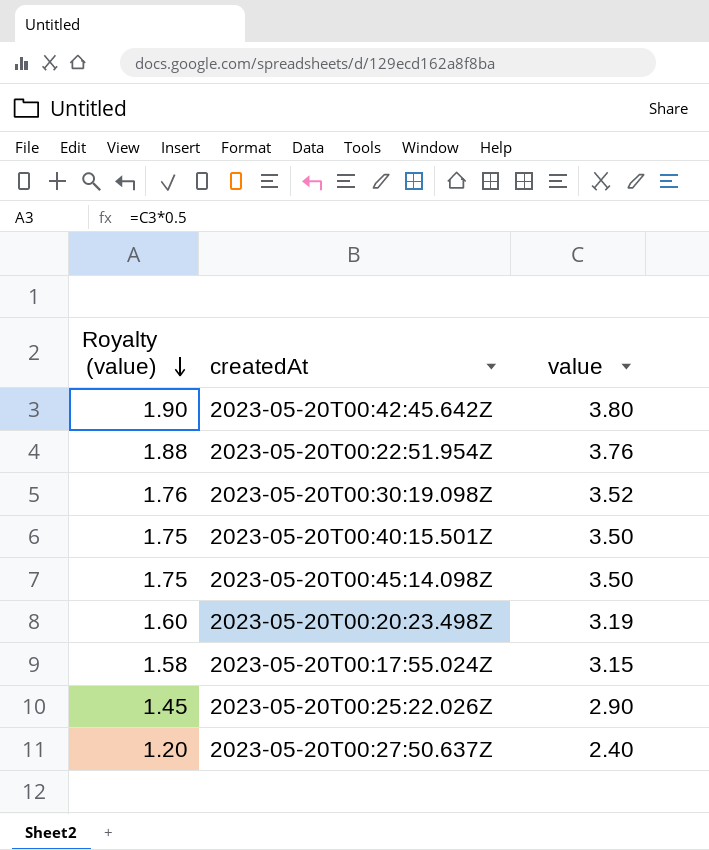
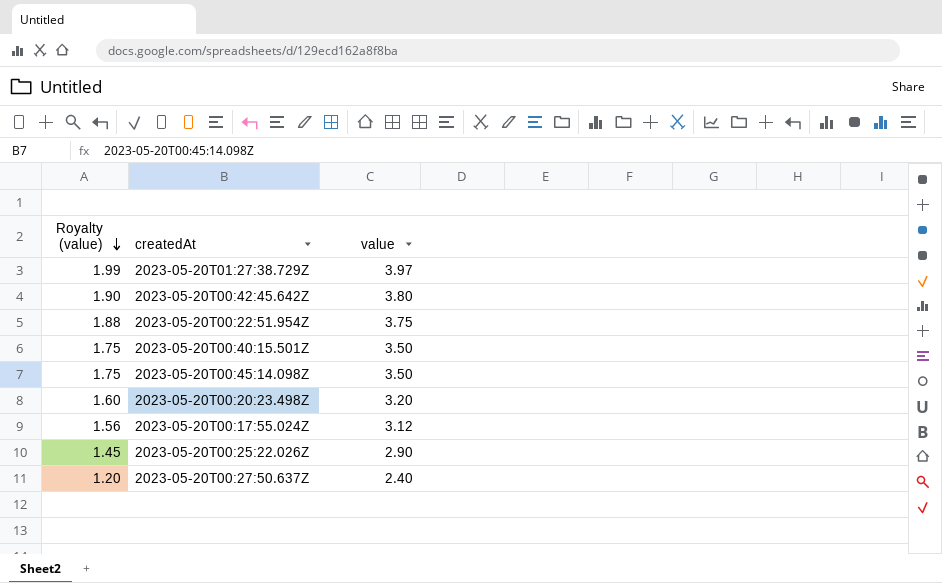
row 2023-05-20T00:30:19.098Z: 1.76 | 3.52 -> none
row 2023-05-20T01:27:38.729Z: none -> 1.99 | 3.97
2023-05-20T00:22:51.954Z | value: 3.76 -> 3.75
2023-05-20T00:20:23.498Z | value: 3.19 -> 3.20
2023-05-20T00:17:55.024Z | Royalty (value): 1.58 -> 1.56
2023-05-20T00:17:55.024Z | value: 3.15 -> 3.12

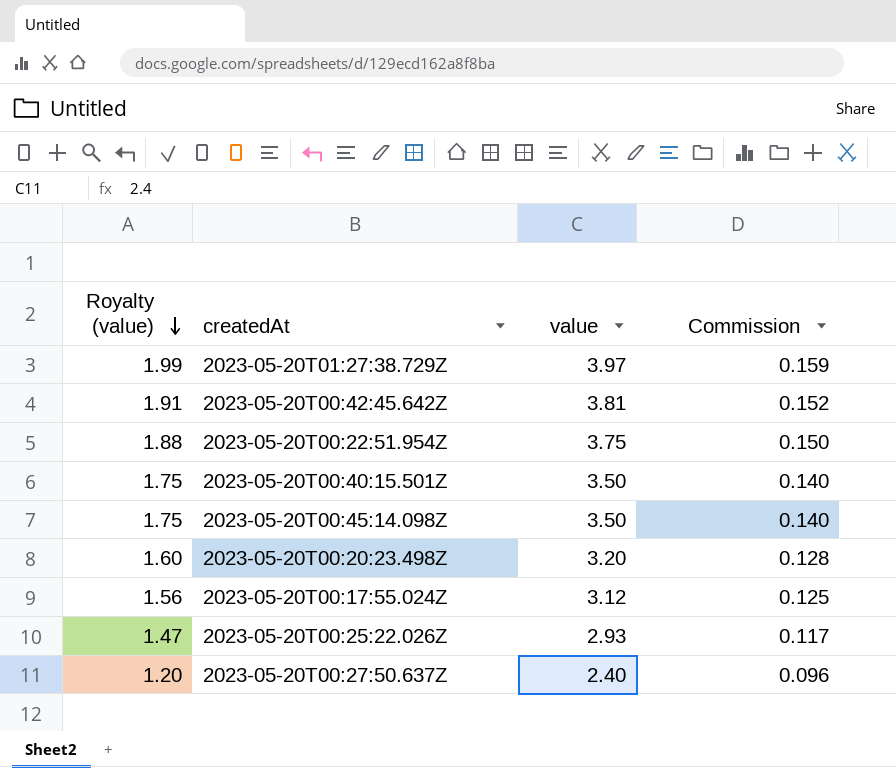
column Commission | formula: none -> [value] * 0.04
2023-05-20T00:42:45.642Z | Royalty (value): 1.90 -> 1.91
2023-05-20T00:42:45.642Z | value: 3.80 -> 3.81
2023-05-20T00:25:22.026Z | Royalty (value): 1.45 -> 1.47
2023-05-20T00:25:22.026Z | value: 2.90 -> 2.93

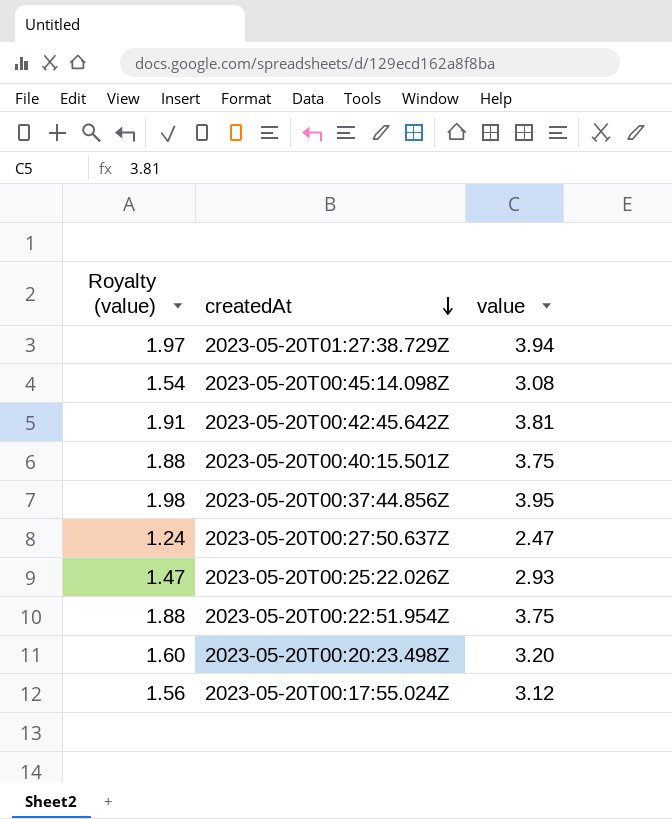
row order: Royalty (value) descending -> createdAt descending
column Commission | formula: [value] * 0.04 -> none
2023-05-20T01:27:38.729Z | Royalty (value): 1.99 -> 1.97
2023-05-20T01:27:38.729Z | value: 3.97 -> 3.94
2023-05-20T00:45:14.098Z | Royalty (value): 1.75 -> 1.54
2023-05-20T00:45:14.098Z | value: 3.50 -> 3.08
2023-05-20T00:40:15.501Z | Royalty (value): 1.75 -> 1.88
2023-05-20T00:40:15.501Z | value: 3.50 -> 3.75
row 2023-05-20T00:37:44.856Z: none -> 1.98 | 3.95
2023-05-20T00:27:50.637Z | Royalty (value): 1.20 -> 1.24
2023-05-20T00:27:50.637Z | value: 2.40 -> 2.47

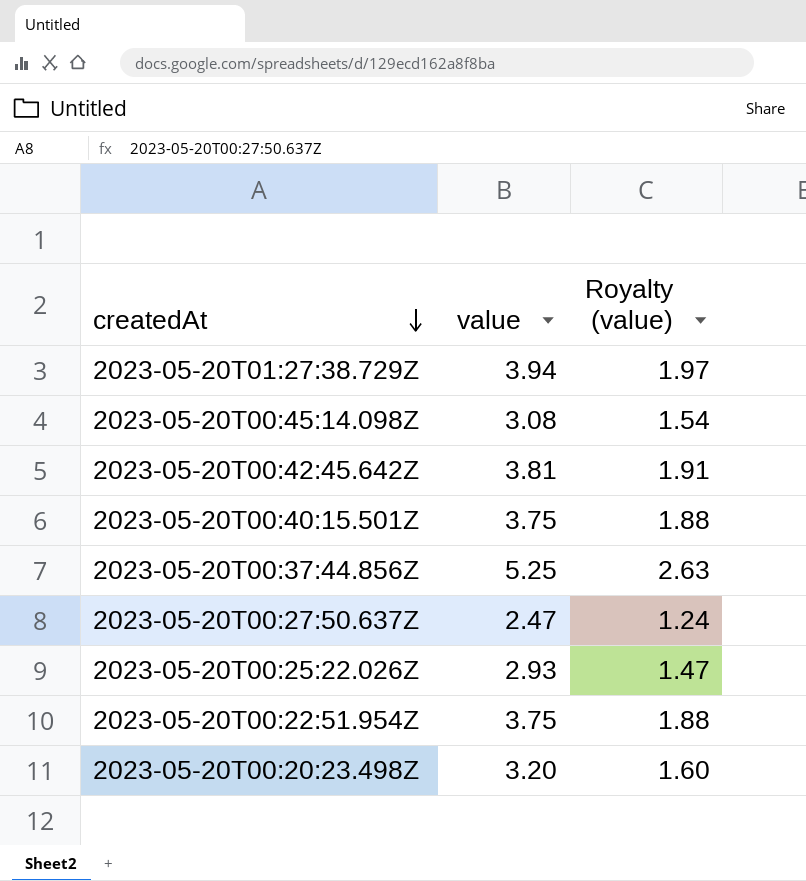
column Royalty (value) | position: 1 -> 3
row 2023-05-20T00:17:55.024Z: 1.56 | 3.12 -> none
2023-05-20T00:37:44.856Z | value: 3.95 -> 5.25
2023-05-20T00:37:44.856Z | Royalty (value): 1.98 -> 2.63

